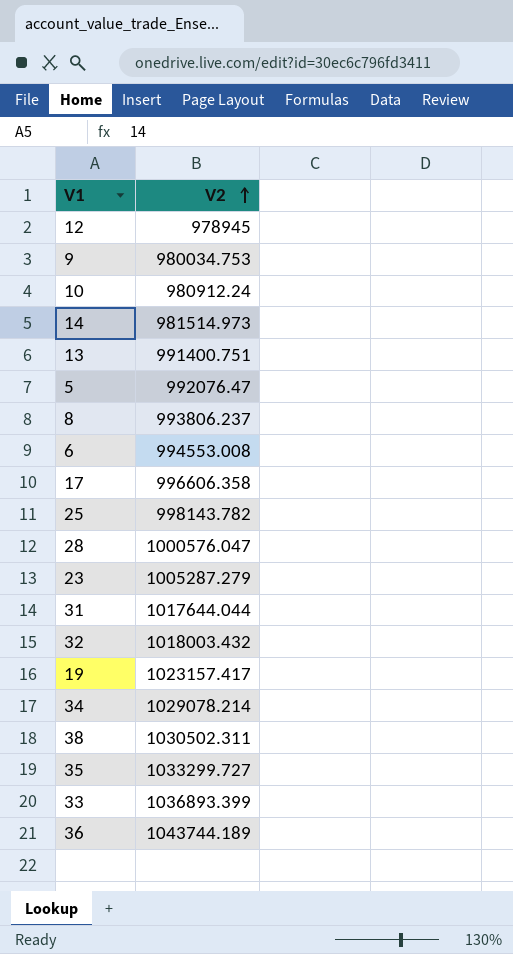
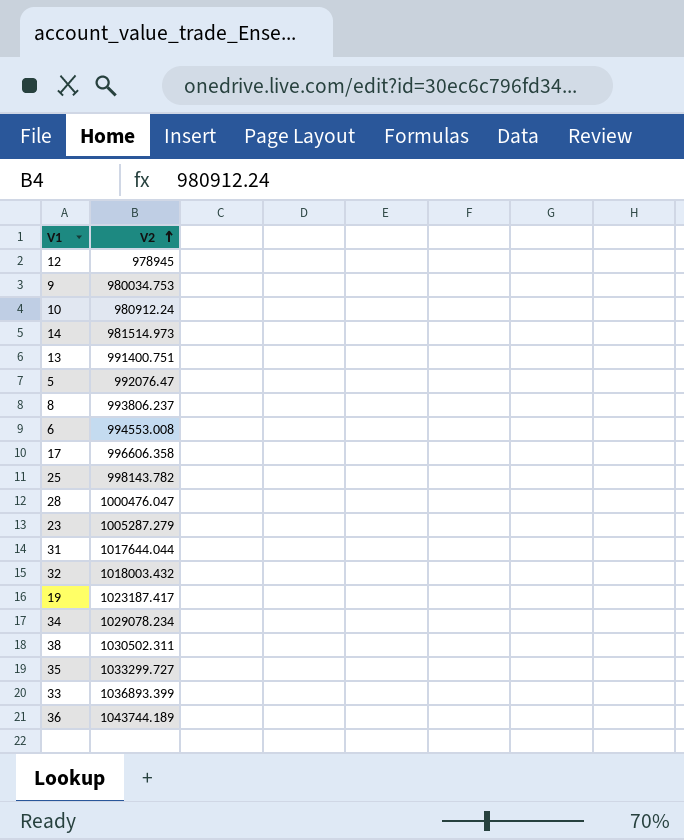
28 | V2: 1000576.047 -> 1000476.047
19 | V2: 1023157.417 -> 1023187.417
34 | V2: 1029078.214 -> 1029078.234

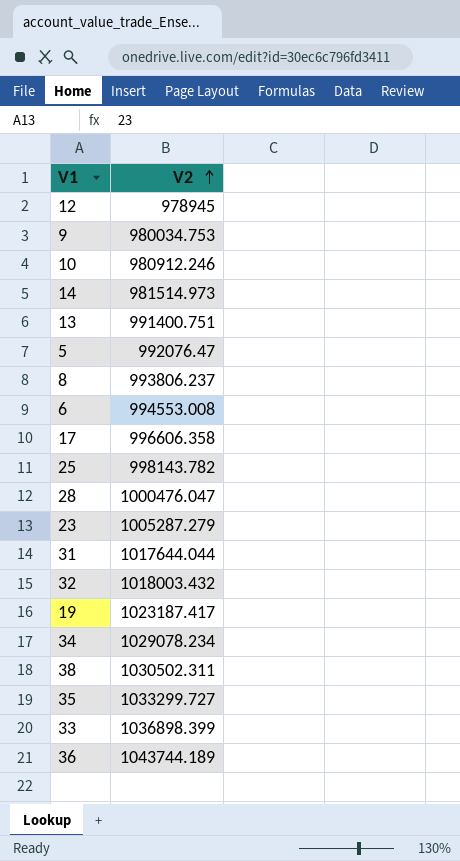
10 | V2: 980912.24 -> 980912.246
33 | V2: 1036893.399 -> 1036898.399

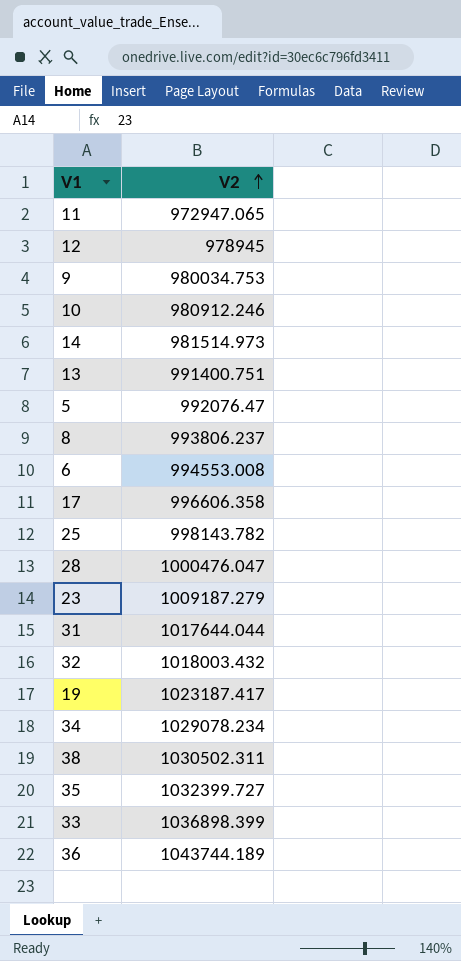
row 11: none -> 972947.065
23 | V2: 1005287.279 -> 1009187.279
35 | V2: 1033299.727 -> 1032399.727

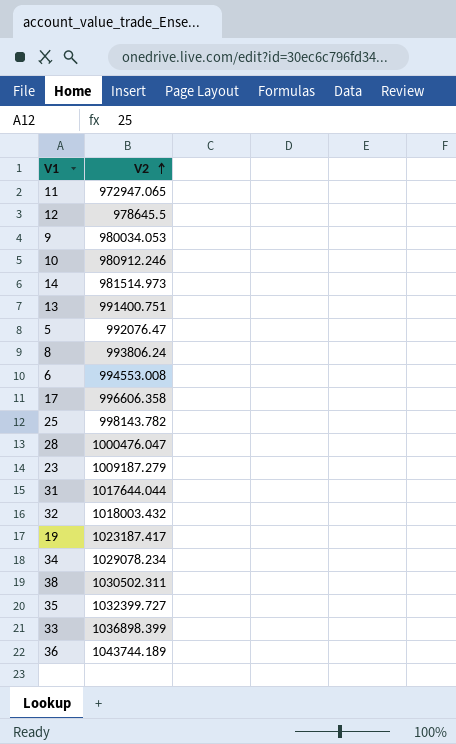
12 | V2: 978945 -> 978645.5
9 | V2: 980034.753 -> 980034.053
8 | V2: 993806.237 -> 993806.24

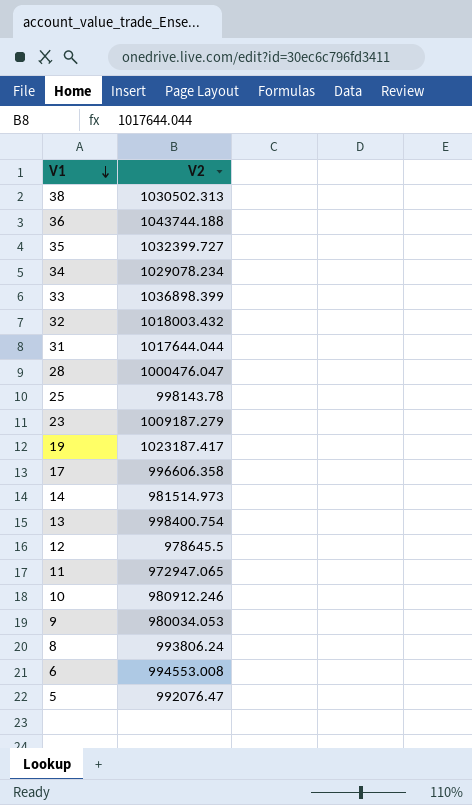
row order: V2 ascending -> V1 descending
38 | V2: 1030502.311 -> 1030502.313
36 | V2: 1043744.189 -> 1043744.188
25 | V2: 998143.782 -> 998143.78
13 | V2: 991400.751 -> 998400.754

